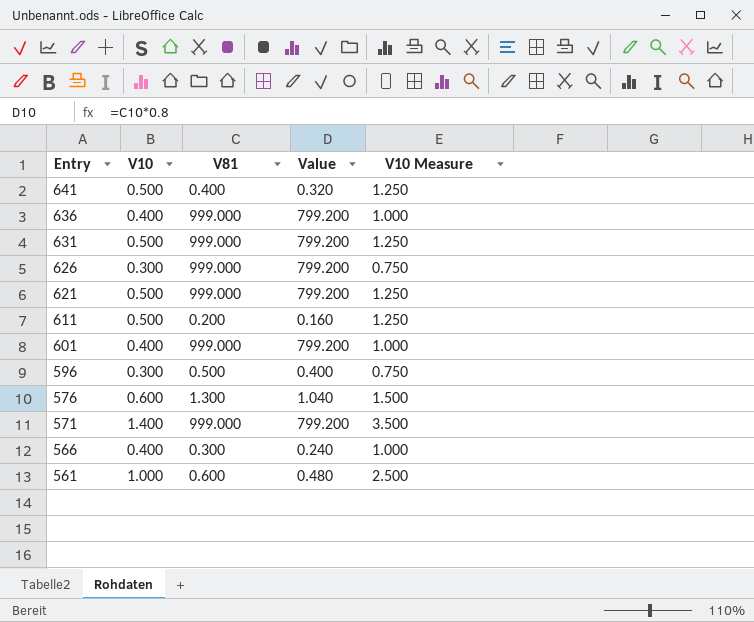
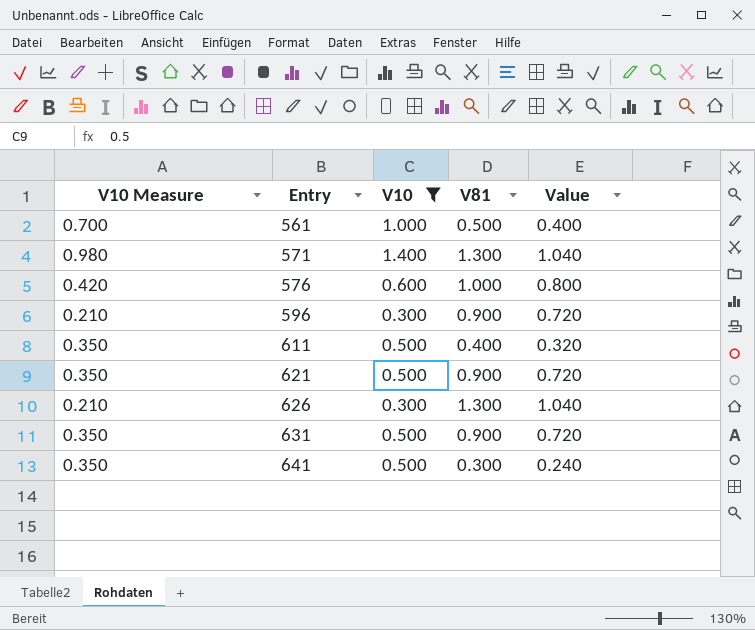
filter: none -> V10 != 0.400
row order: Entry descending -> Entry ascending
column V10 Measure | formula: [V10] * 2.5 -> [V10] * 0.7
column V10 Measure | position: 5 -> 1
561 | V81: 0.600 -> 0.500
561 | Value: 0.480 -> 0.400
571 | V81: 999.000 -> 1.300
571 | Value: 799.200 -> 1.040
576 | V81: 1.300 -> 1.000
576 | Value: 1.040 -> 0.800
596 | V81: 0.500 -> 0.900
596 | Value: 0.400 -> 0.720
611 | V81: 0.200 -> 0.400
611 | Value: 0.160 -> 0.320
621 | V81: 999.000 -> 0.900
621 | Value: 799.200 -> 0.720
626 | V81: 999.000 -> 1.300
626 | Value: 799.200 -> 1.040
631 | V81: 999.000 -> 0.900
631 | Value: 799.200 -> 0.720
641 | V81: 0.400 -> 0.300
641 | Value: 0.320 -> 0.240

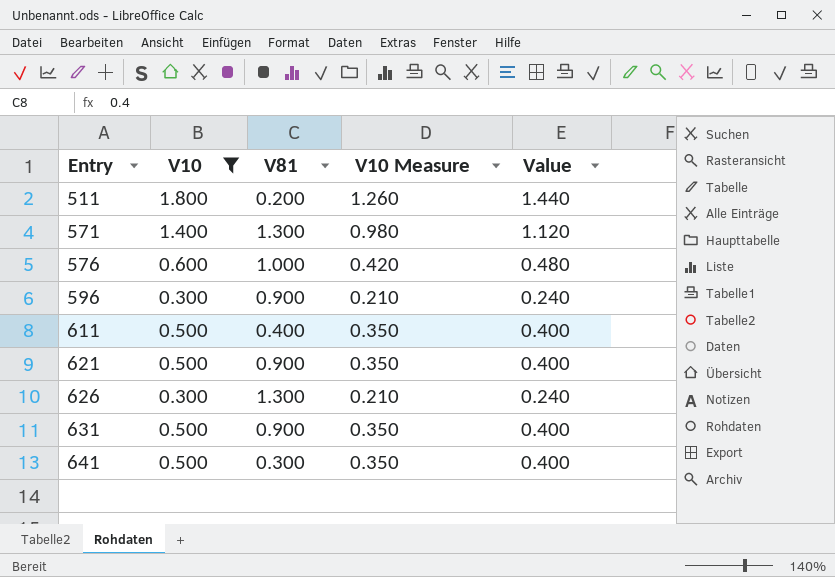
column V10 Measure | position: 1 -> 4
column Value | formula: [V81] * 0.8 -> [V10] * 0.8
row 561: 0.700 | 1.000 | 0.500 | 0.400 -> none
row 511: none -> 1.800 | 0.200 | 1.260 | 1.440

